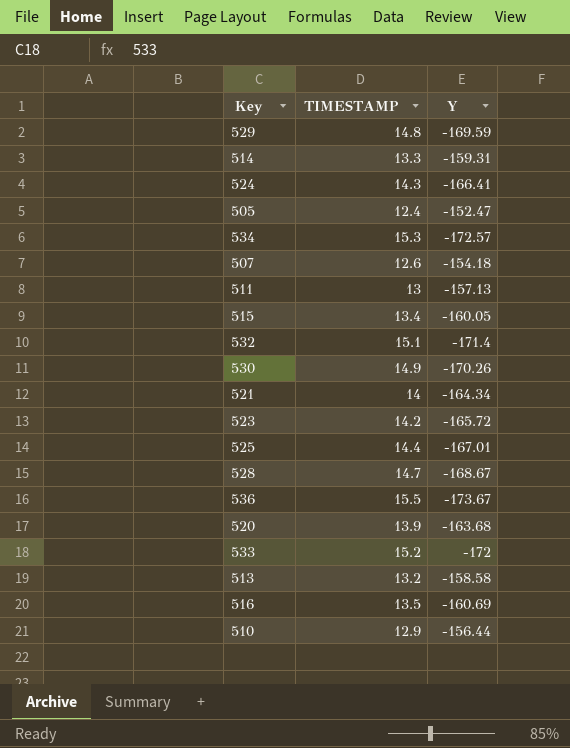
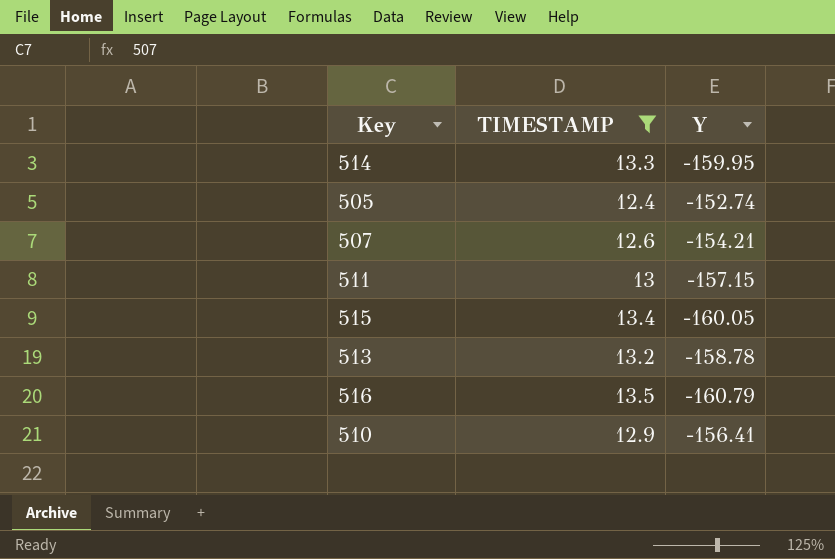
filter: none -> TIMESTAMP <= 13.5
514 | Y: -159.31 -> -159.95
505 | Y: -152.47 -> -152.74
507 | Y: -154.18 -> -154.21
511 | Y: -157.13 -> -157.15
513 | Y: -158.58 -> -158.78
516 | Y: -160.69 -> -160.79
510 | Y: -156.44 -> -156.41

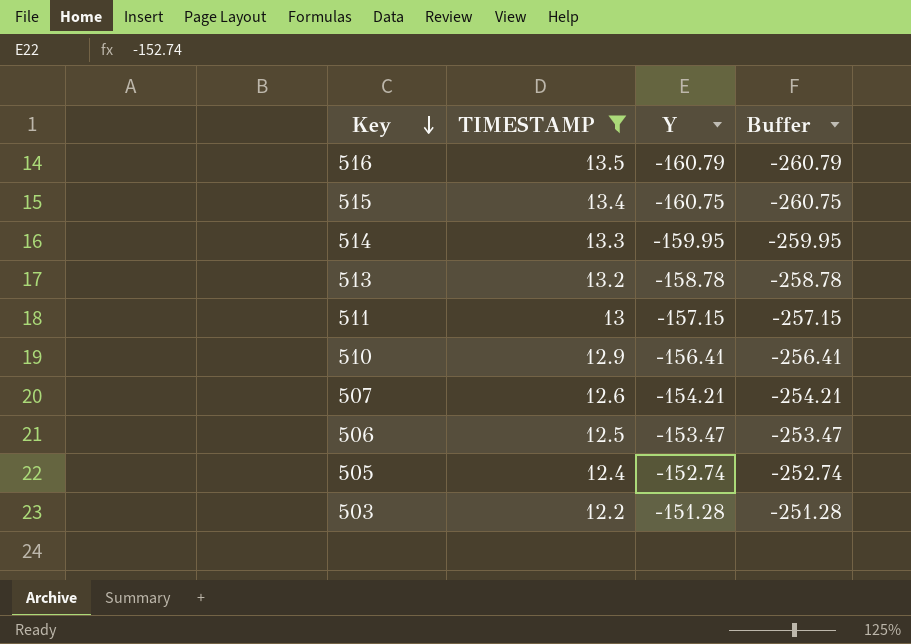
row order: none -> Key descending
column Buffer | formula: none -> [Y] - 100
515 | Y: -160.05 -> -160.75
row 506: none -> 12.5 | -153.47 | -253.47
row 503: none -> 12.2 | -151.28 | -251.28

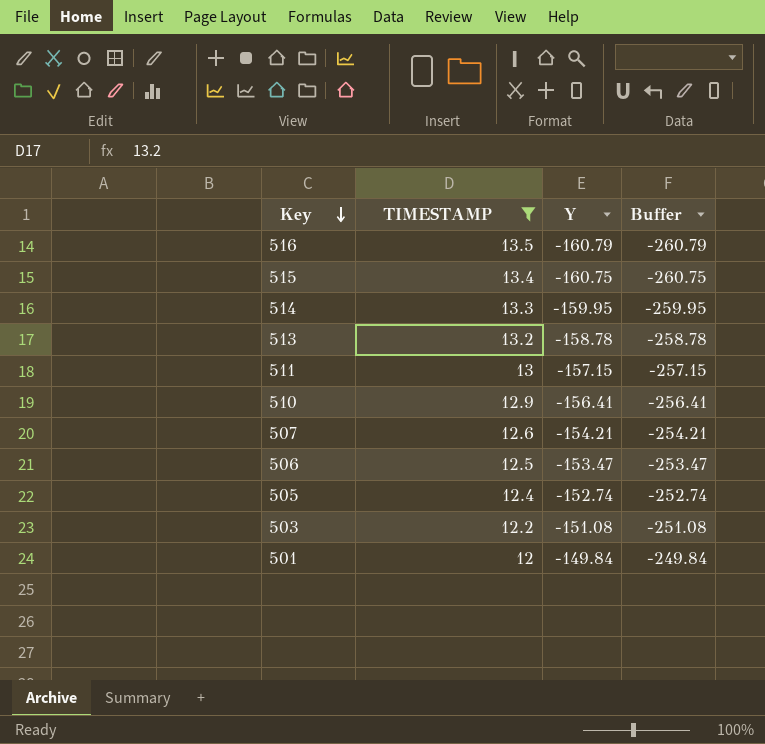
503 | Y: -151.28 -> -151.08
503 | Buffer: -251.28 -> -251.08
row 501: none -> 12 | -149.84 | -249.84

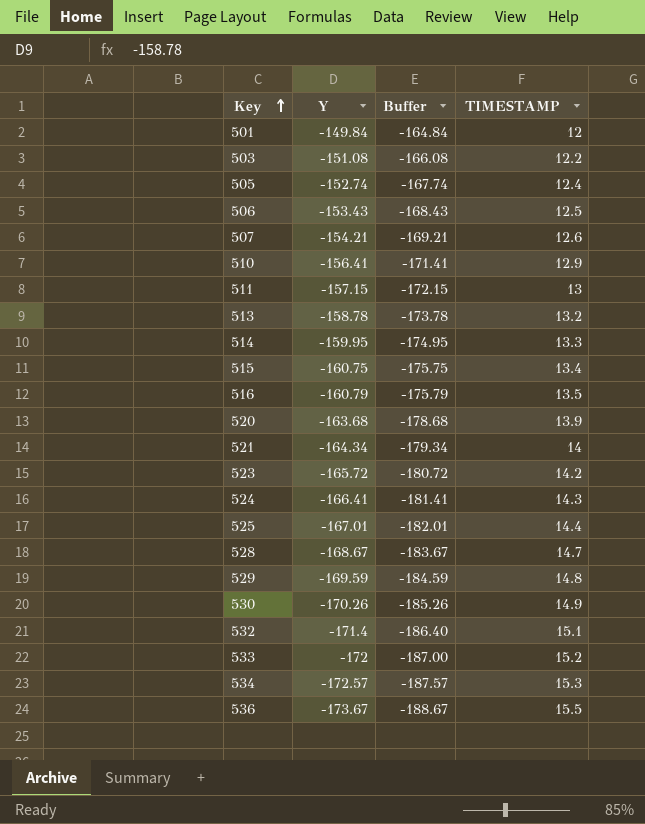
filter: TIMESTAMP <= 13.5 -> none
row order: Key descending -> Key ascending
column Buffer | formula: [Y] - 100 -> [Y] - 15
column TIMESTAMP | position: 2 -> 4
506 | Y: -153.47 -> -153.43

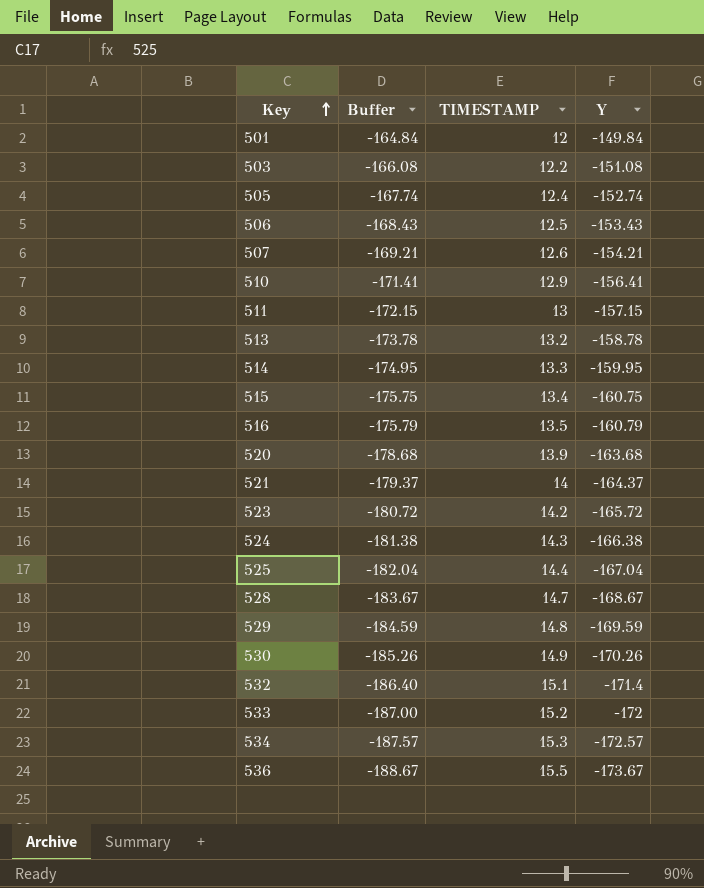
column Y | position: 2 -> 4
521 | Buffer: -179.34 -> -179.37
521 | Y: -164.34 -> -164.37
524 | Buffer: -181.41 -> -181.38
524 | Y: -166.41 -> -166.38
525 | Buffer: -182.01 -> -182.04
525 | Y: -167.01 -> -167.04

